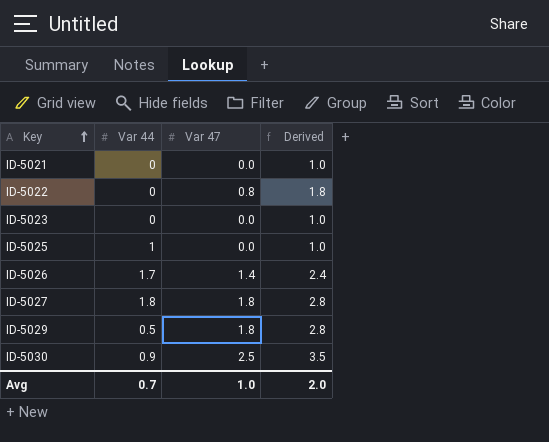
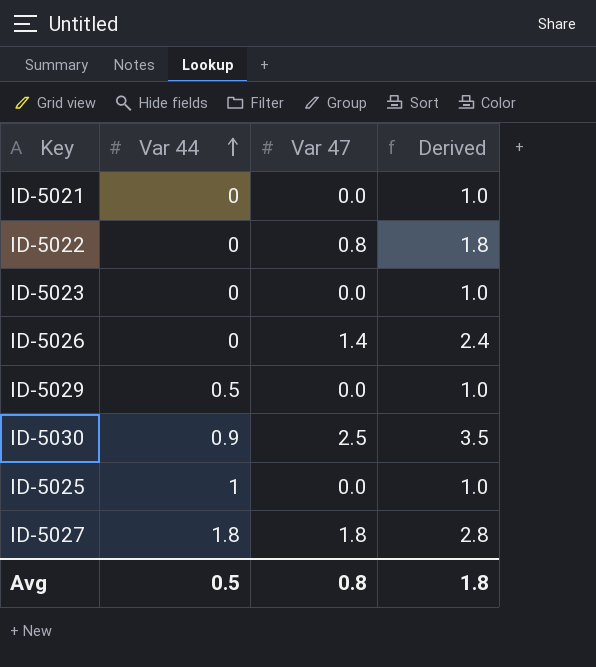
row order: Key ascending -> Var 44 ascending
ID-5026 | Var 44: 1.7 -> 0
ID-5029 | Var 47: 1.8 -> 0.0
ID-5029 | Derived: 2.8 -> 1.0
Avg | Var 44: 0.7 -> 0.5
Avg | Var 47: 1.0 -> 0.8
Avg | Derived: 2.0 -> 1.8

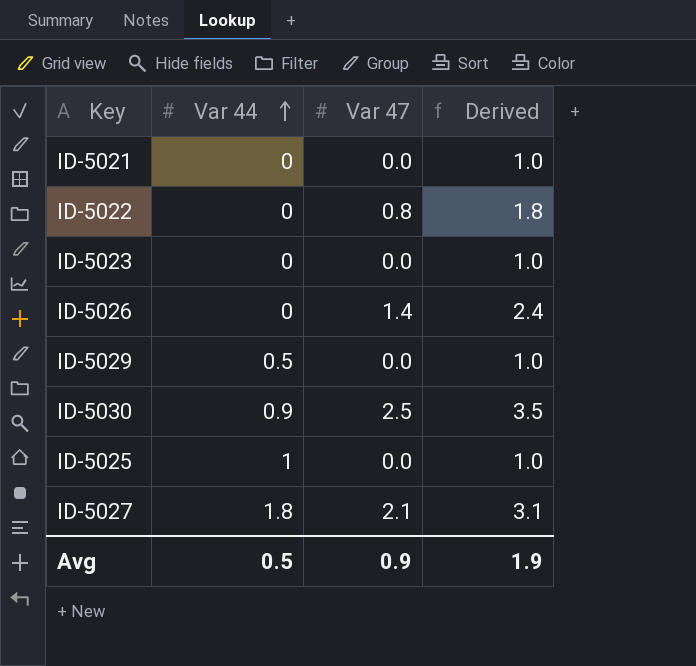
ID-5027 | Var 47: 1.8 -> 2.1
ID-5027 | Derived: 2.8 -> 3.1
Avg | Var 47: 0.8 -> 0.9
Avg | Derived: 1.8 -> 1.9

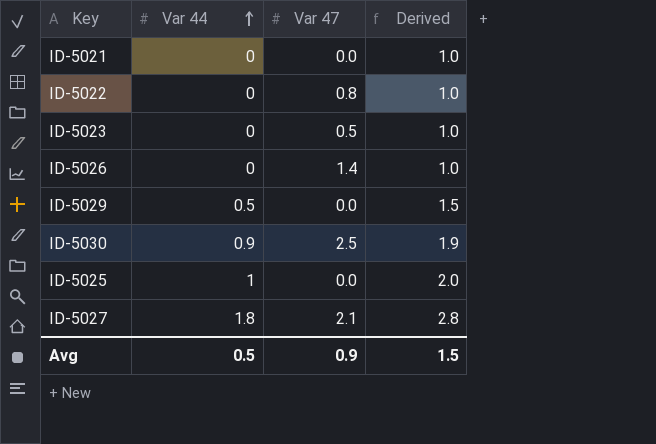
column Derived | formula: [Var 47] + 1 -> [Var 44] + 1
ID-5023 | Var 47: 0.0 -> 0.5
Avg | Derived: 1.9 -> 1.5

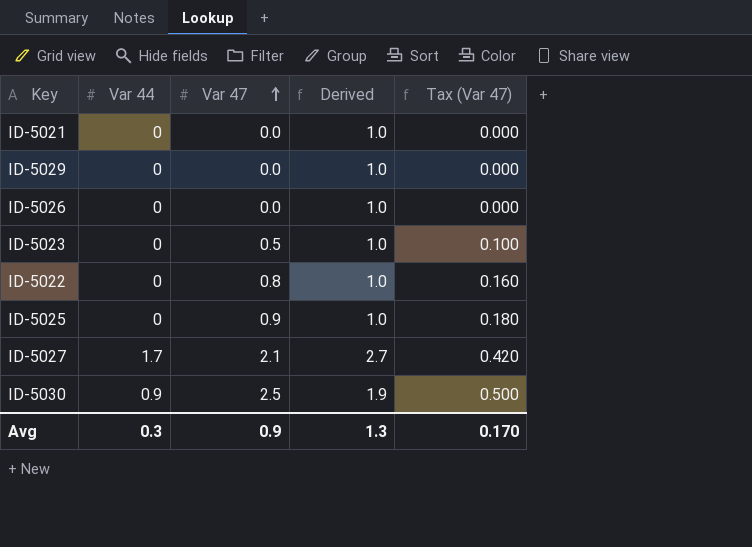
row order: Var 44 ascending -> Var 47 ascending
column Tax (Var 47) | formula: none -> [Var 47] * 0.2
ID-5029 | Var 44: 0.5 -> 0
ID-5029 | Derived: 1.5 -> 1.0
ID-5026 | Var 47: 1.4 -> 0.0
ID-5025 | Var 44: 1 -> 0
ID-5025 | Var 47: 0.0 -> 0.9
ID-5025 | Derived: 2.0 -> 1.0
ID-5027 | Var 44: 1.8 -> 1.7
ID-5027 | Derived: 2.8 -> 2.7
Avg | Var 44: 0.5 -> 0.3
Avg | Derived: 1.5 -> 1.3

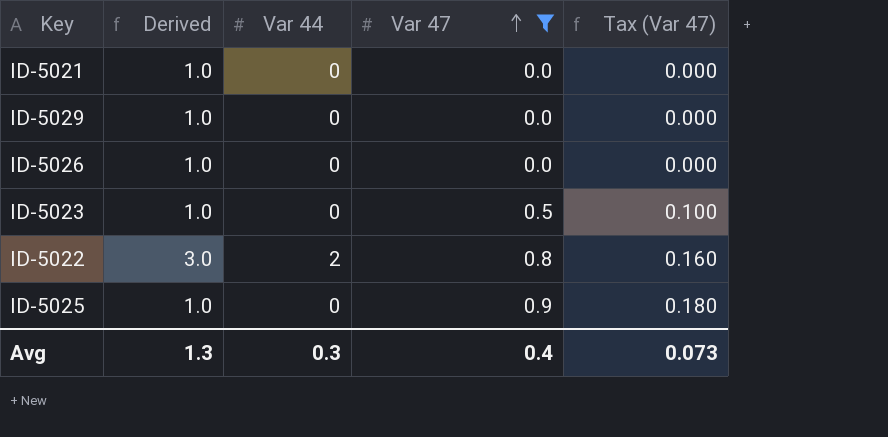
filter: none -> Var 47 <= 0.9
column Derived | position: 4 -> 2
ID-5022 | Derived: 1.0 -> 3.0
ID-5022 | Var 44: 0 -> 2
Avg | Var 47: 0.9 -> 0.4
Avg | Tax (Var 47): 0.170 -> 0.073

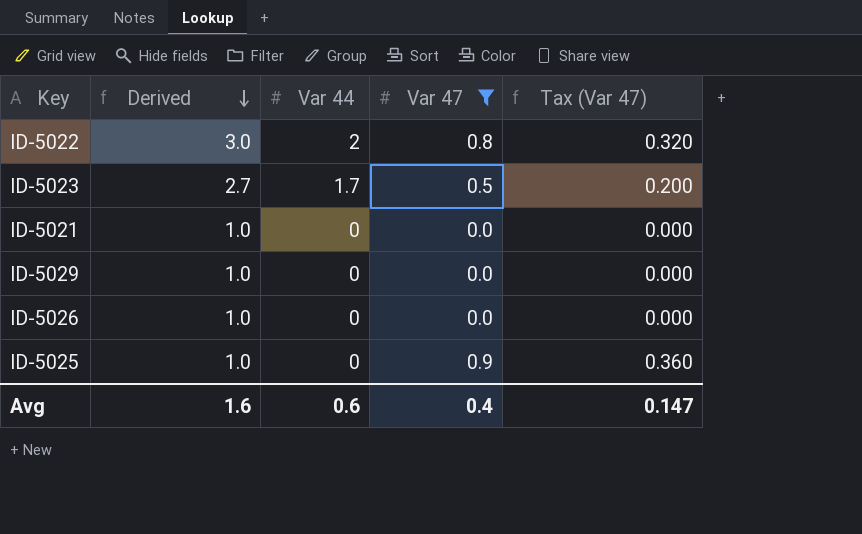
row order: Var 47 ascending -> Derived descending
column Tax (Var 47) | formula: [Var 47] * 0.2 -> [Var 47] * 0.4
ID-5023 | Derived: 1.0 -> 2.7
ID-5023 | Var 44: 0 -> 1.7
Avg | Derived: 1.3 -> 1.6
Avg | Var 44: 0.3 -> 0.6
Avg | Tax (Var 47): 0.073 -> 0.147

